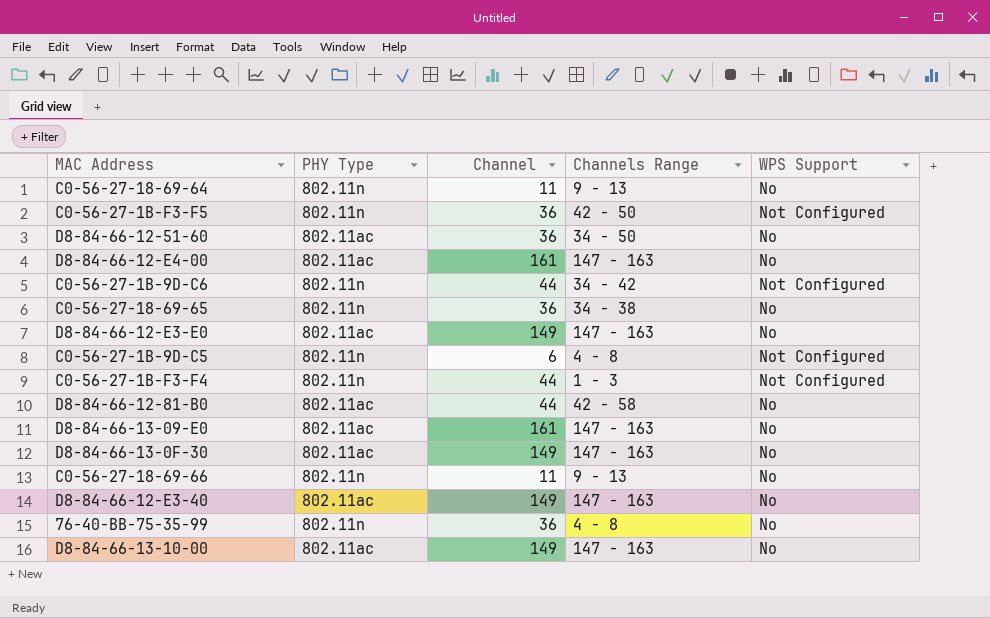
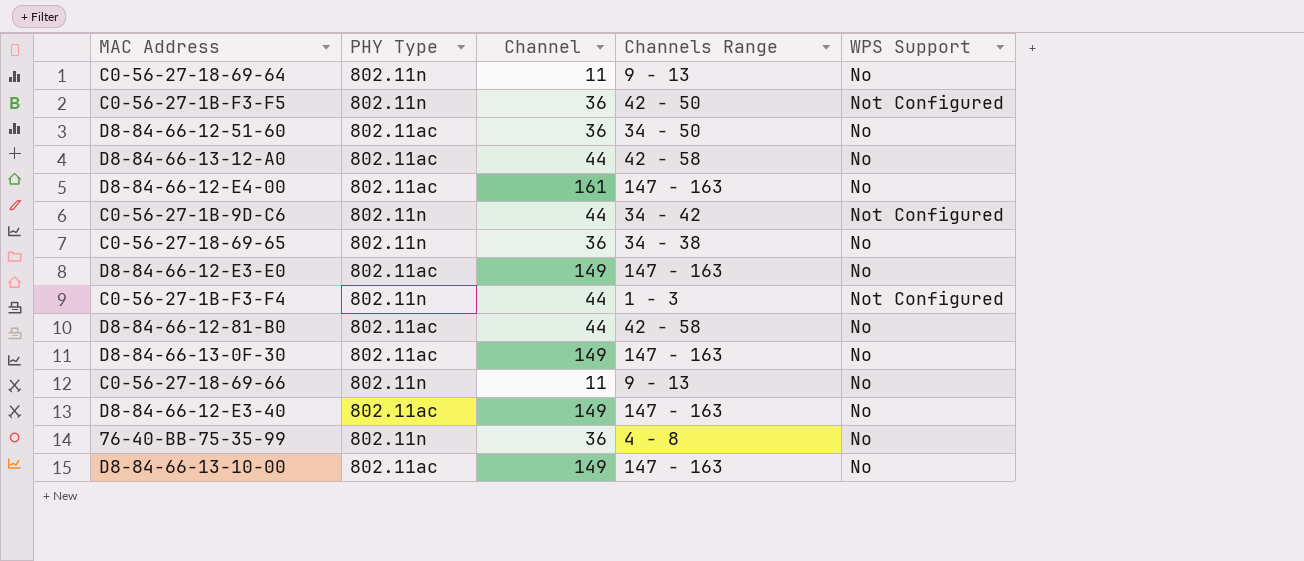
row C0-56-27-1B-9D-C5: 802.11n | 6 | 4 - 8 | Not Configured -> none
row D8-84-66-13-09-E0: 802.11ac | 161 | 147 - 163 | No -> none
row D8-84-66-13-12-A0: none -> 802.11ac | 44 | 42 - 58 | No

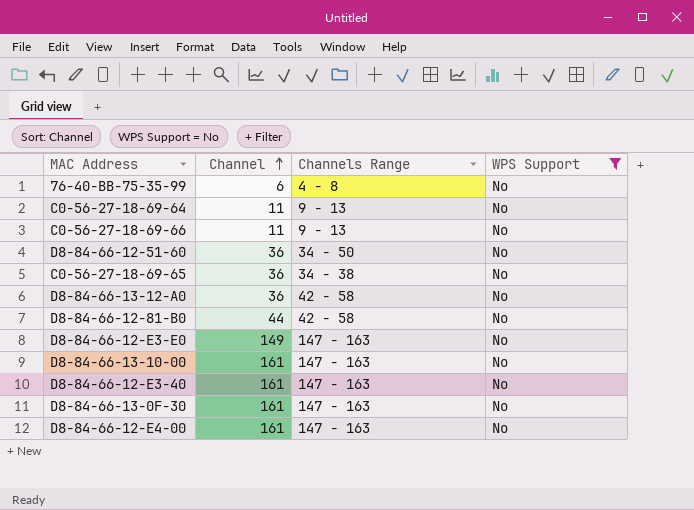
filter: none -> WPS Support = No
row order: none -> Channel ascending
column PHY Type | position: 2 -> none
76-40-BB-75-35-99 | Channel: 36 -> 6
D8-84-66-13-12-A0 | Channel: 44 -> 36
D8-84-66-13-10-00 | Channel: 149 -> 161
D8-84-66-12-E3-40 | Channel: 149 -> 161
D8-84-66-13-0F-30 | Channel: 149 -> 161

